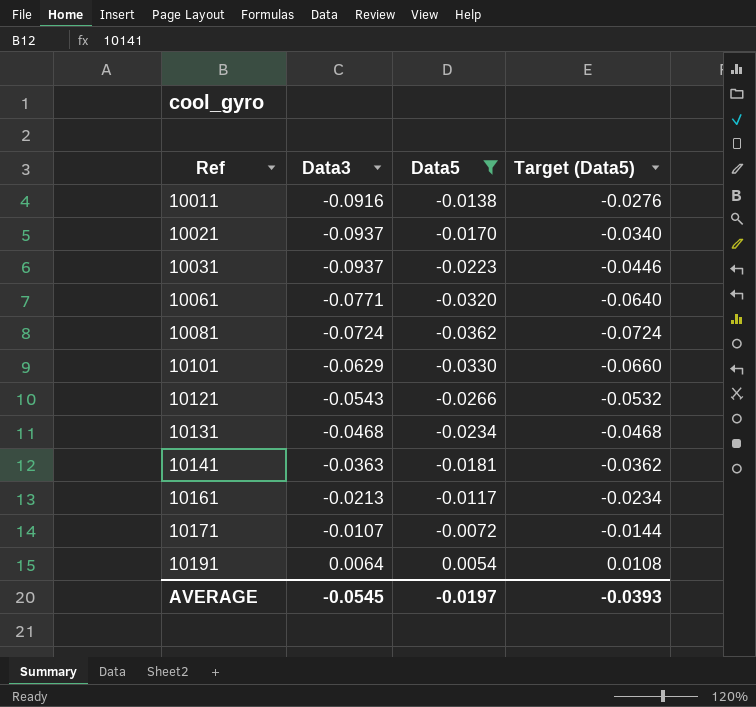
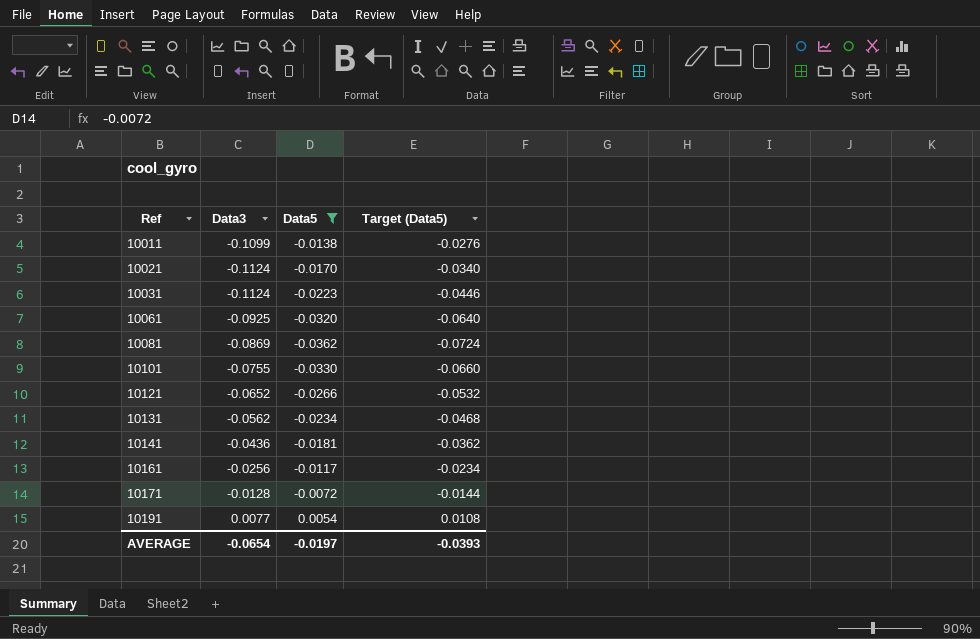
10011 | Data3: -0.0916 -> -0.1099
10021 | Data3: -0.0937 -> -0.1124
10031 | Data3: -0.0937 -> -0.1124
10061 | Data3: -0.0771 -> -0.0925
10081 | Data3: -0.0724 -> -0.0869
10101 | Data3: -0.0629 -> -0.0755
10121 | Data3: -0.0543 -> -0.0652
10131 | Data3: -0.0468 -> -0.0562
10141 | Data3: -0.0363 -> -0.0436
10161 | Data3: -0.0213 -> -0.0256
10171 | Data3: -0.0107 -> -0.0128
10191 | Data3: 0.0064 -> 0.0077
AVERAGE | Data3: -0.0545 -> -0.0654

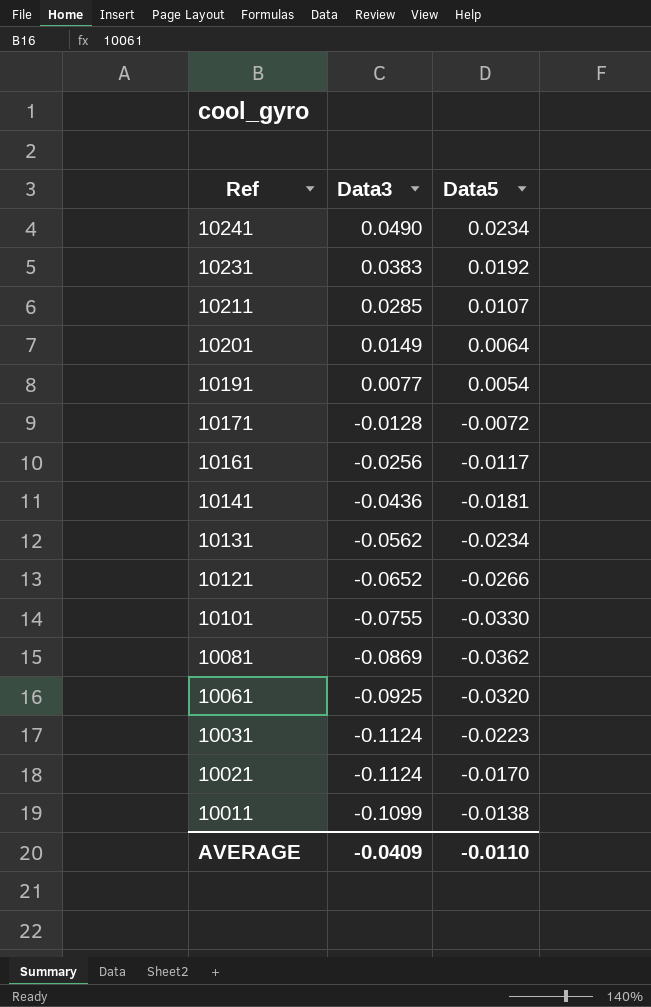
filter: Data5 <= 0.0054 -> none
row order: Ref ascending -> Ref descending
column Target (Data5) | formula: [Data5] * 2 -> none
AVERAGE | Data3: -0.0654 -> -0.0409
AVERAGE | Data5: -0.0197 -> -0.0110

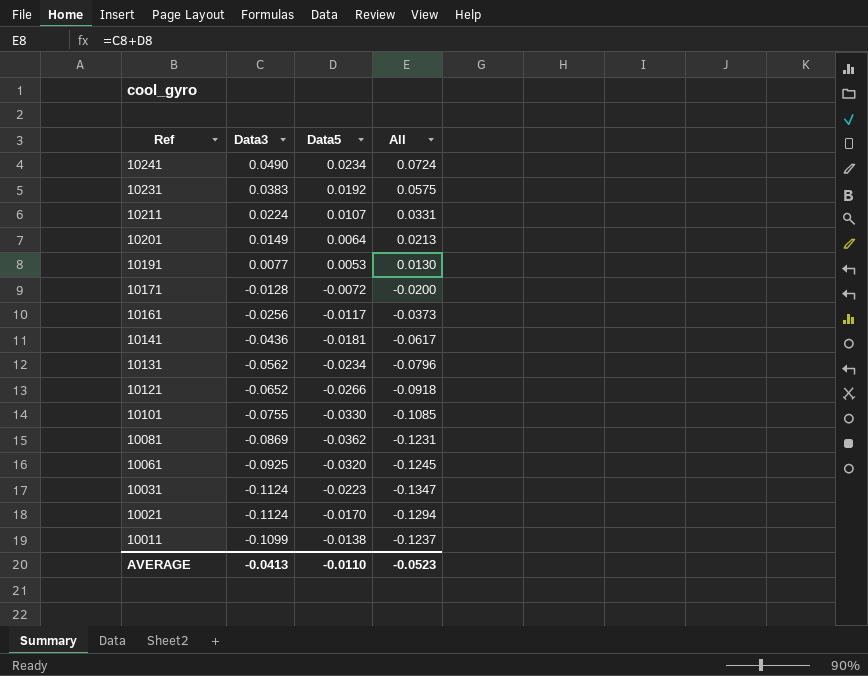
column All | formula: none -> [Data3] + [Data5]
10211 | Data3: 0.0285 -> 0.0224
10191 | Data5: 0.0054 -> 0.0053
AVERAGE | Data3: -0.0409 -> -0.0413

